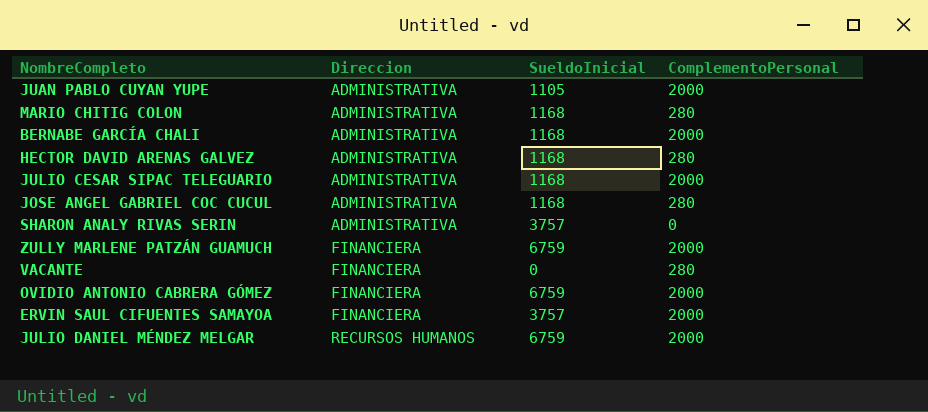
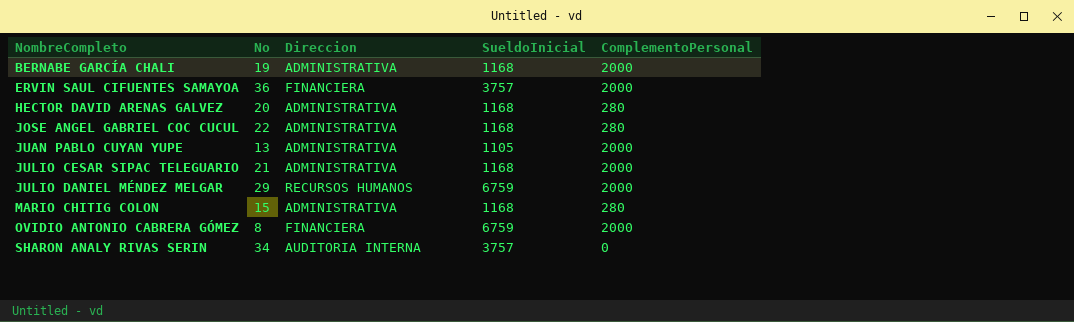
row order: Direccion ascending -> NombreCompleto ascending
column No | position: none -> 2
row ZULLY MARLENE PATZÁN GUAMUCH: FINANCIERA | 6759 | 2000 -> none
row VACANTE: FINANCIERA | 0 | 280 -> none
SHARON ANALY RIVAS SERIN | Direccion: ADMINISTRATIVA -> AUDITORIA INTERNA

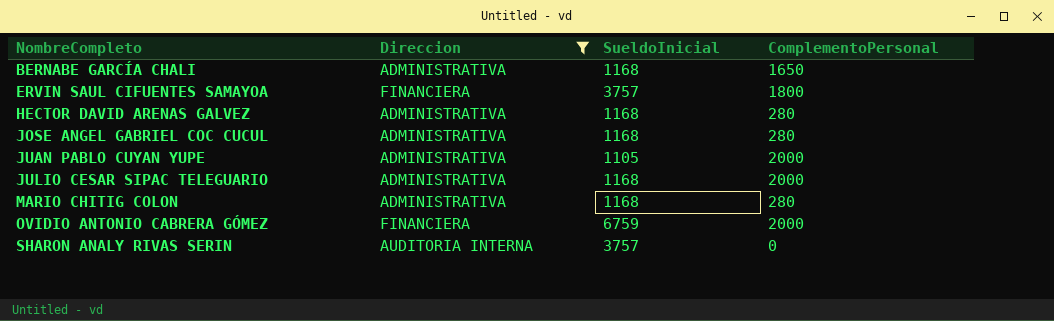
filter: none -> Direccion != RECURSOS HUMANOS
column No | position: 2 -> none
BERNABE GARCÍA CHALI | ComplementoPersonal: 2000 -> 1650
ERVIN SAUL CIFUENTES SAMAYOA | ComplementoPersonal: 2000 -> 1800

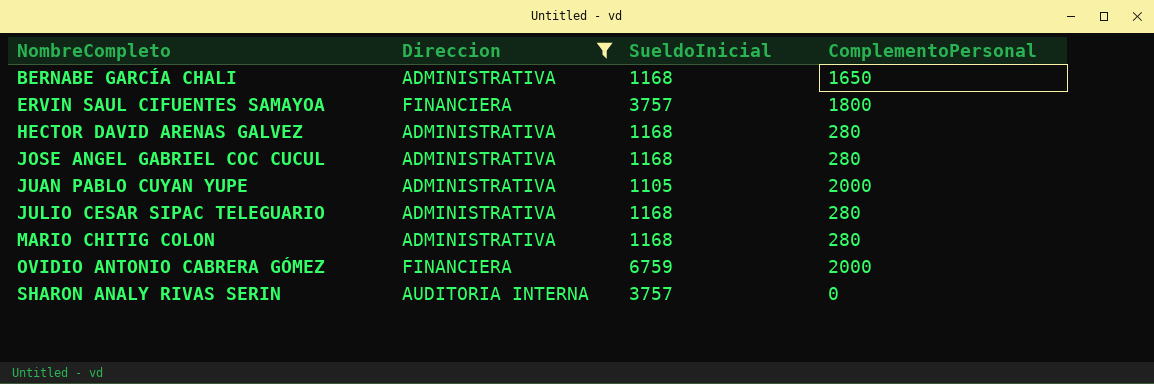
JULIO CESAR SIPAC TELEGUARIO | ComplementoPersonal: 2000 -> 280

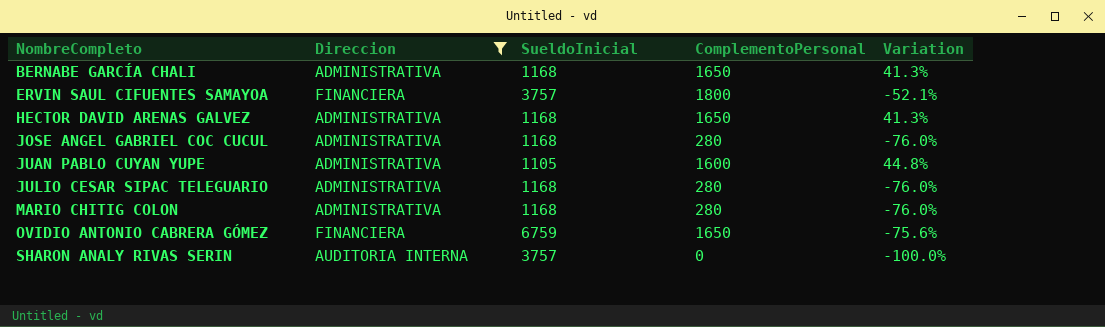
column Variation | formula: none -> ([ComplementoPersonal] - [SueldoInicial]) / [SueldoInicial]
HECTOR DAVID ARENAS GALVEZ | ComplementoPersonal: 280 -> 1650
JUAN PABLO CUYAN YUPE | ComplementoPersonal: 2000 -> 1600
OVIDIO ANTONIO CABRERA GÓMEZ | ComplementoPersonal: 2000 -> 1650

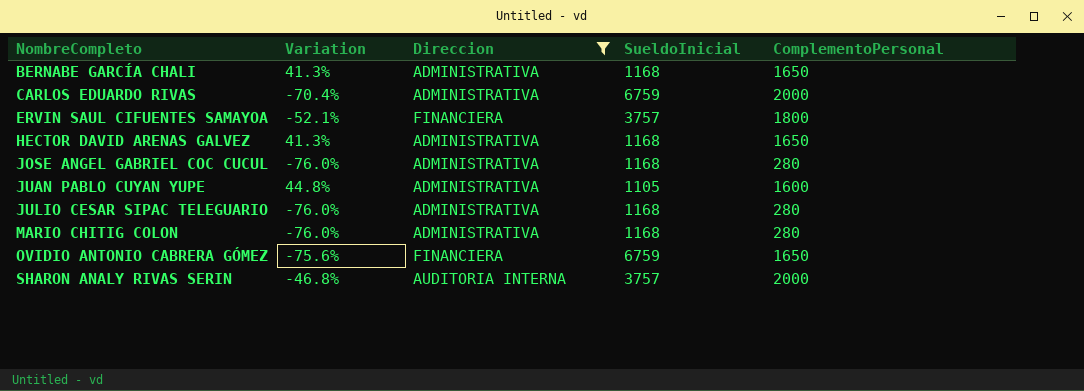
column Variation | position: 5 -> 2
row CARLOS EDUARDO RIVAS: none -> -70.4% | ADMINISTRATIVA | 6759 | 2000
SHARON ANALY RIVAS SERIN | Variation: -100.0% -> -46.8%
SHARON ANALY RIVAS SERIN | ComplementoPersonal: 0 -> 2000

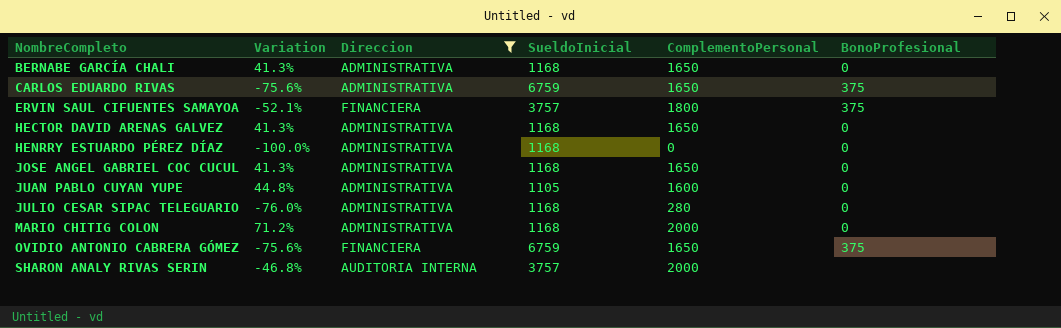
column BonoProfesional | position: none -> 6
CARLOS EDUARDO RIVAS | Variation: -70.4% -> -75.6%
CARLOS EDUARDO RIVAS | ComplementoPersonal: 2000 -> 1650
row HENRRY ESTUARDO PÉREZ DÍAZ: none -> -100.0% | ADMINISTRATIVA | 1168 | 0 | 0
JOSE ANGEL GABRIEL COC CUCUL | Variation: -76.0% -> 41.3%
JOSE ANGEL GABRIEL COC CUCUL | ComplementoPersonal: 280 -> 1650
MARIO CHITIG COLON | Variation: -76.0% -> 71.2%
MARIO CHITIG COLON | ComplementoPersonal: 280 -> 2000

